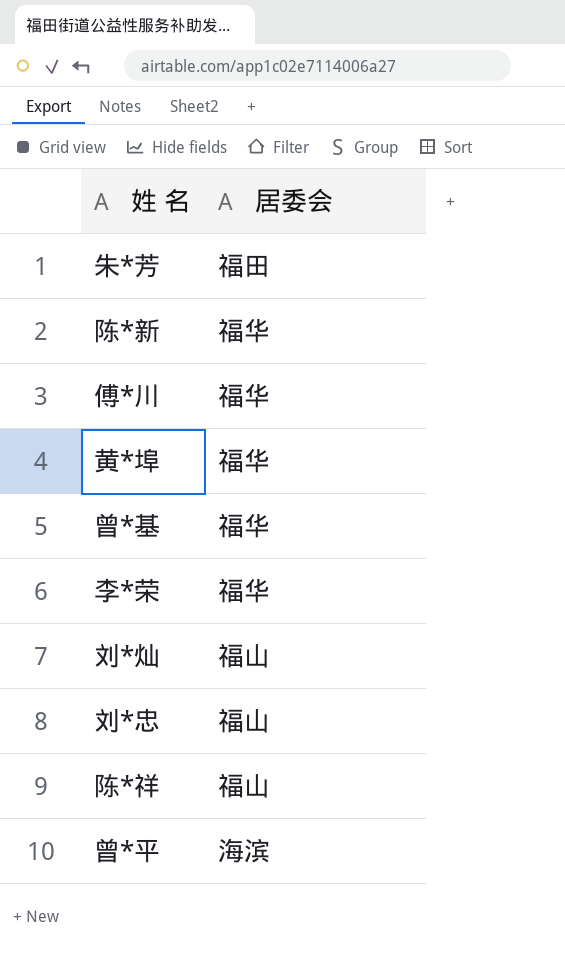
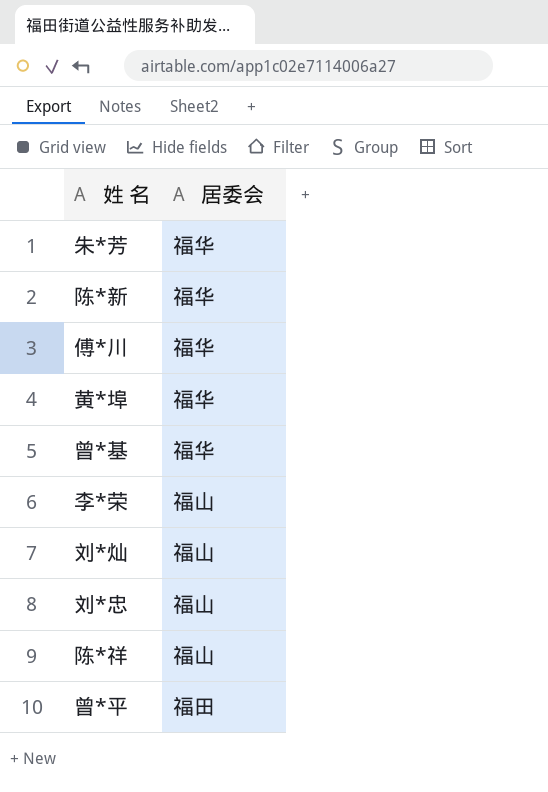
朱*芳 | 居委会: 福田 -> 福华
李*荣 | 居委会: 福华 -> 福山
曾*平 | 居委会: 海滨 -> 福田

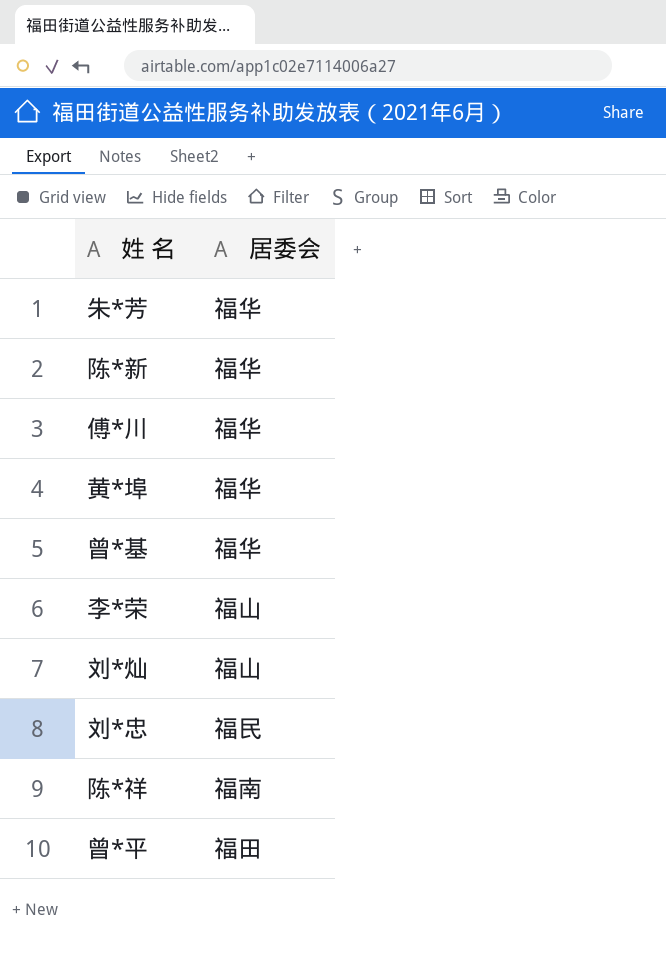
刘*忠 | 居委会: 福山 -> 福民
陈*祥 | 居委会: 福山 -> 福南

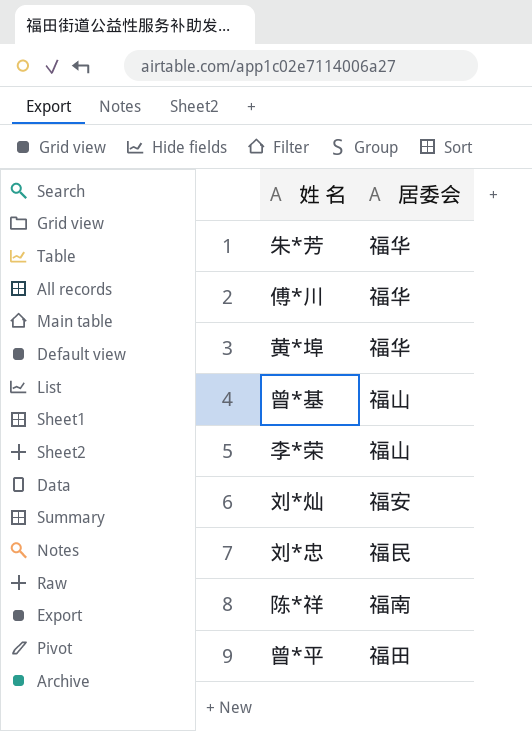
row 陈*新: 福华 -> none
曾*基 | 居委会: 福华 -> 福山
刘*灿 | 居委会: 福山 -> 福安

